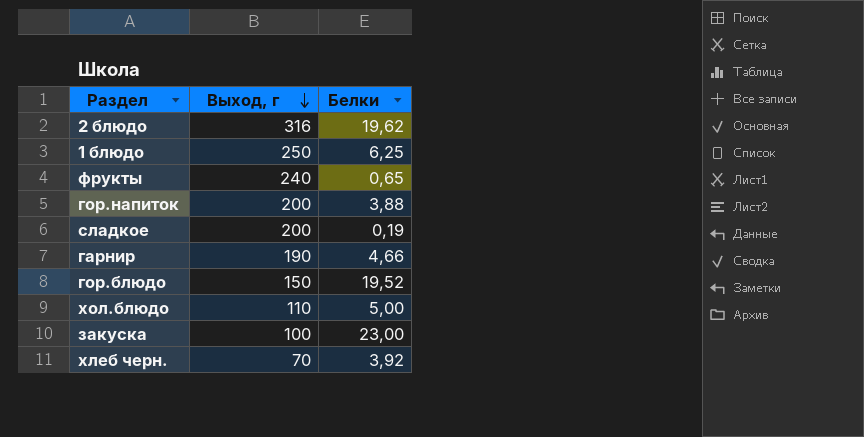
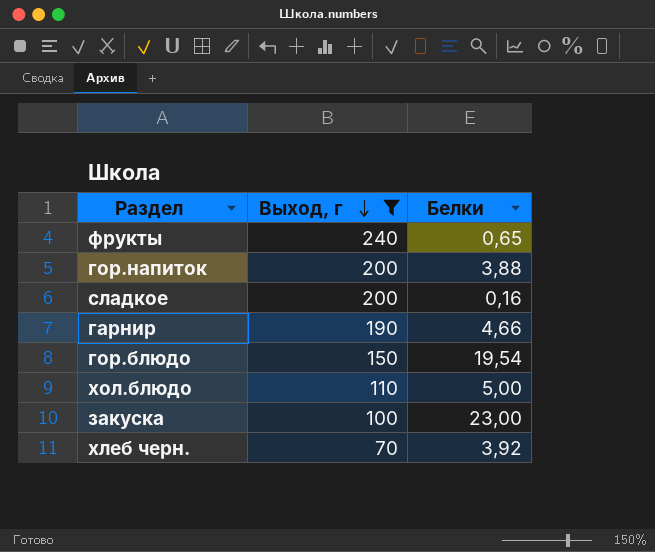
filter: none -> Выход, г <= 240
сладкое | Белки: 0,19 -> 0,16
гор.блюдо | Белки: 19,52 -> 19,54

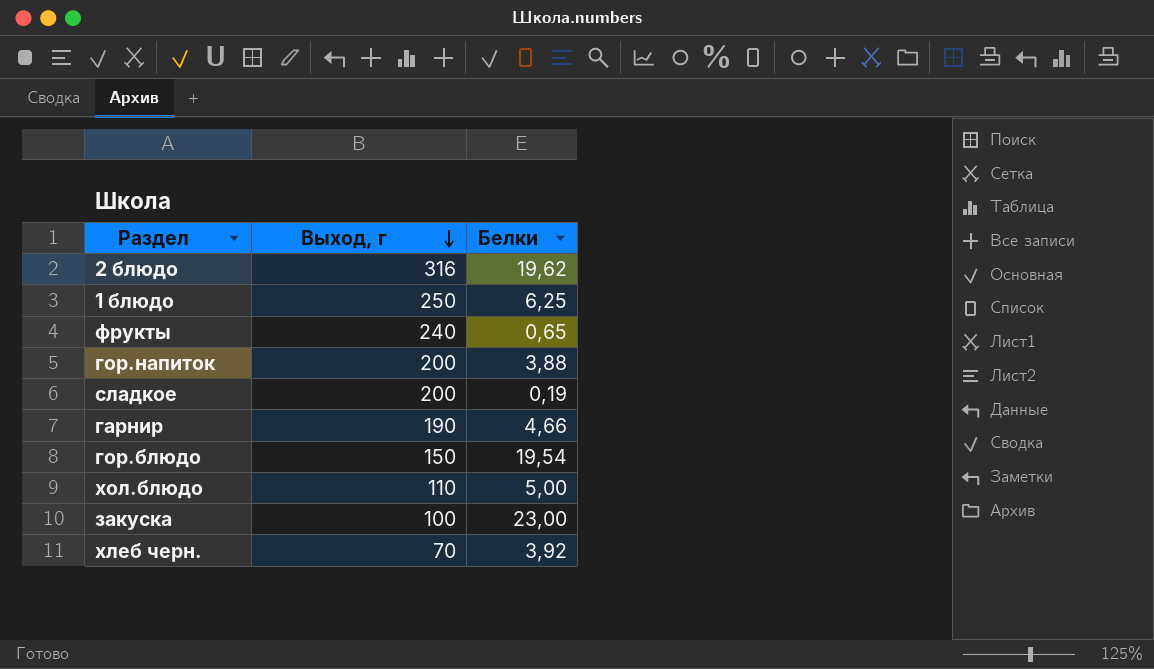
filter: Выход, г <= 240 -> none
сладкое | Белки: 0,16 -> 0,19

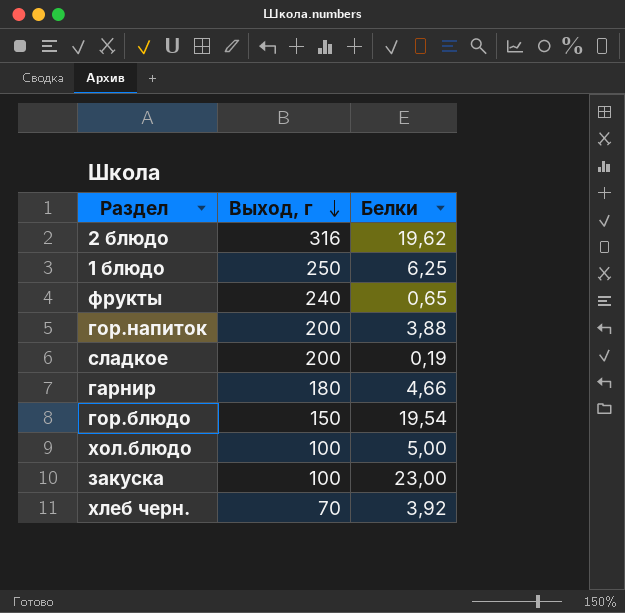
гарнир | Выход, г: 190 -> 180
хол.блюдо | Выход, г: 110 -> 100

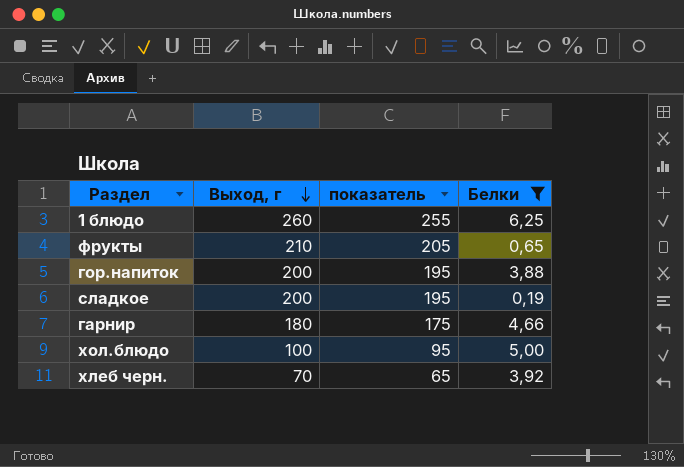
filter: none -> Белки <= 6,25
column показатель | formula: none -> [Выход, г] - 5
1 блюдо | Выход, г: 250 -> 260
фрукты | Выход, г: 240 -> 210

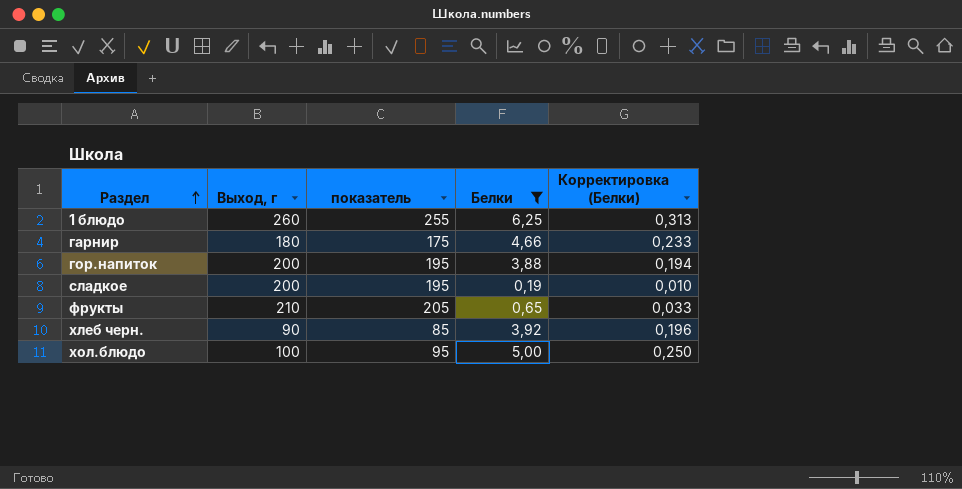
row order: Выход, г descending -> Раздел ascending
column Корректировка (Белки) | formula: none -> [Белки] * 0,05
хлеб черн. | Выход, г: 70 -> 90
хлеб черн. | показатель: 65 -> 85

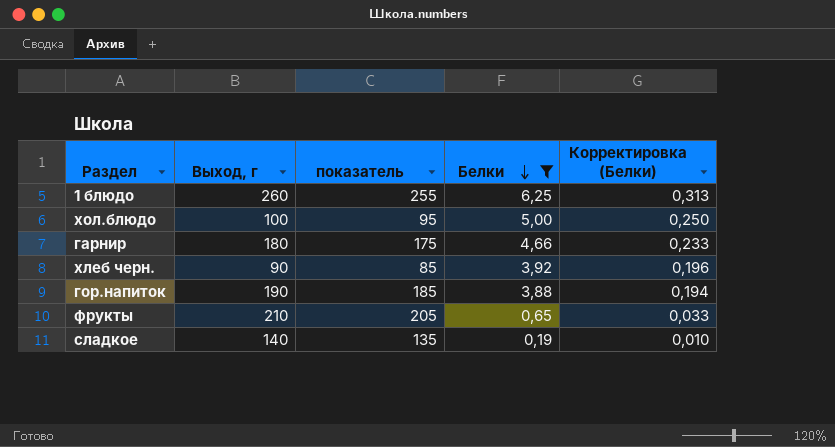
row order: Раздел ascending -> Белки descending
гор.напиток | Выход, г: 200 -> 190
гор.напиток | показатель: 195 -> 185
сладкое | Выход, г: 200 -> 140
сладкое | показатель: 195 -> 135

